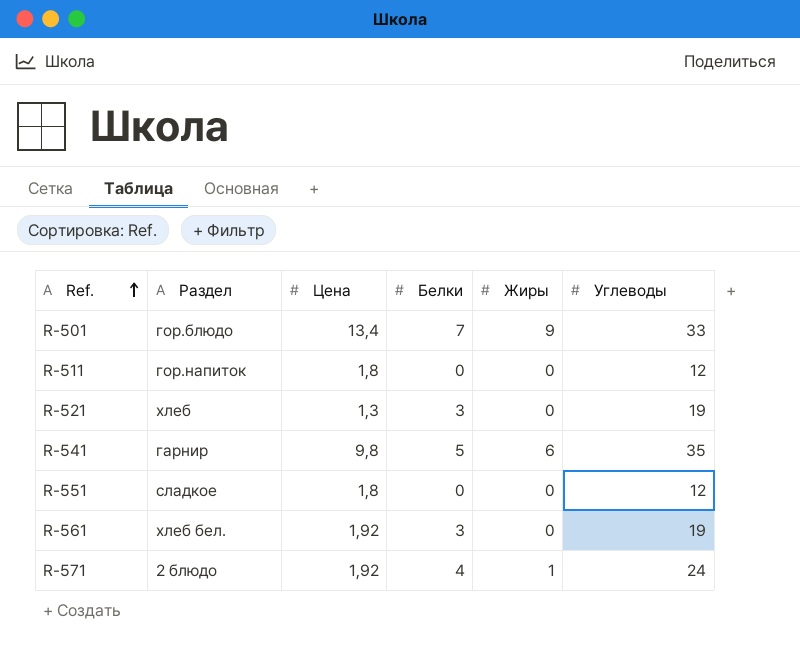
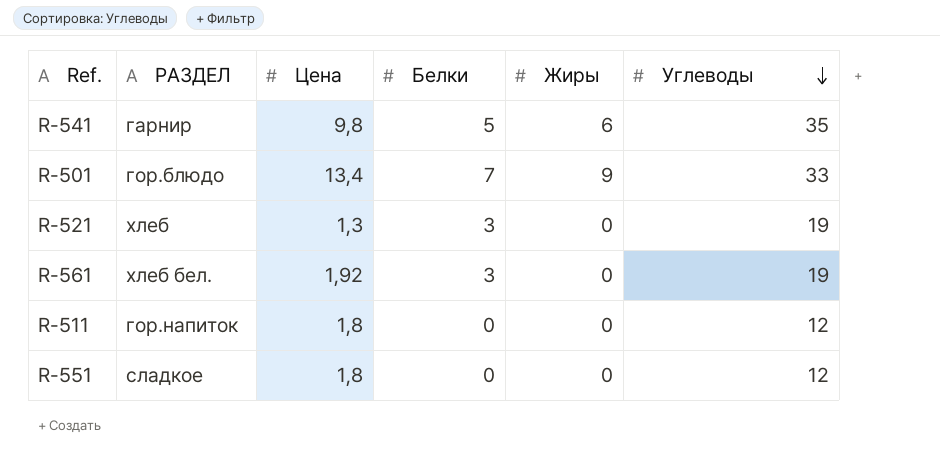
row order: Ref. ascending -> Углеводы descending
column name: Раздел -> РАЗДЕЛ
row R-571: 2 блюдо | 1,92 | 4 | 1 | 24 -> none

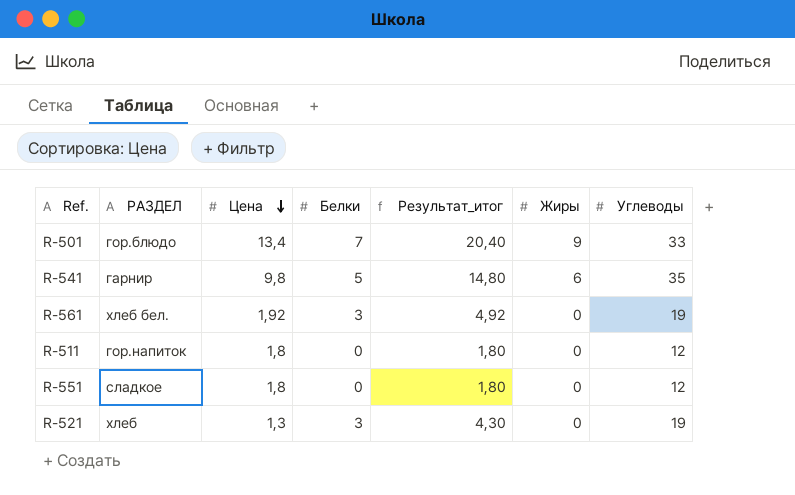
row order: Углеводы descending -> Цена descending
column Результат_итог | formula: none -> [Цена] + [Белки]

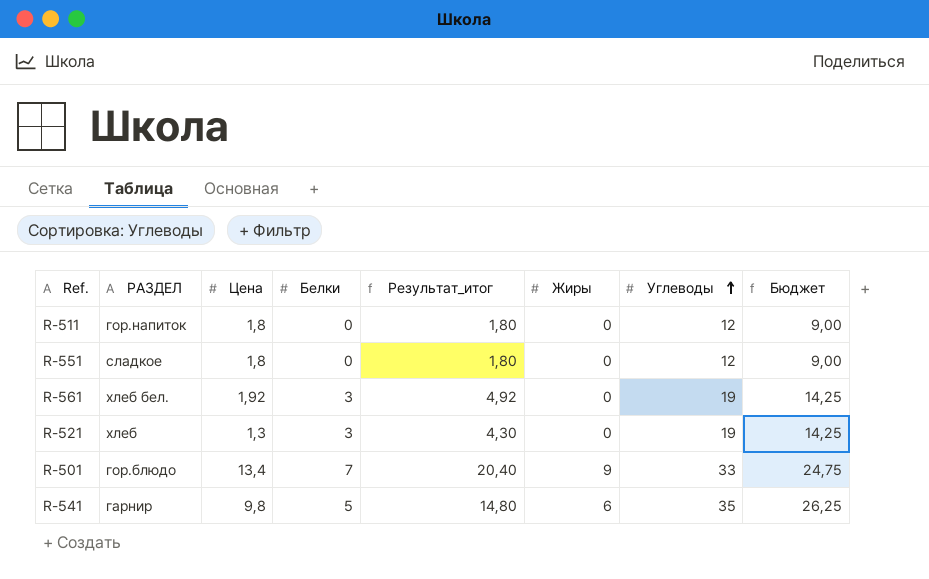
row order: Цена descending -> Углеводы ascending
column Бюджет | formula: none -> [Углеводы] * 0,75

